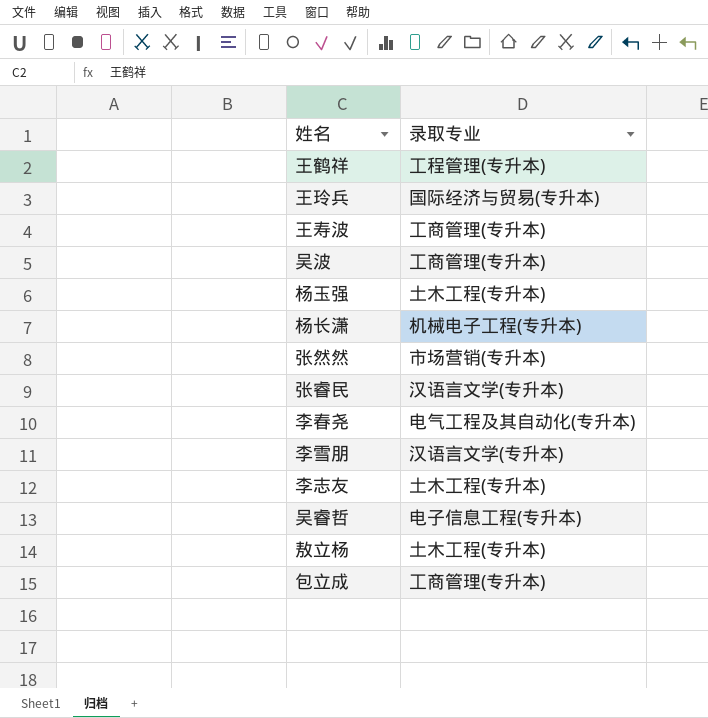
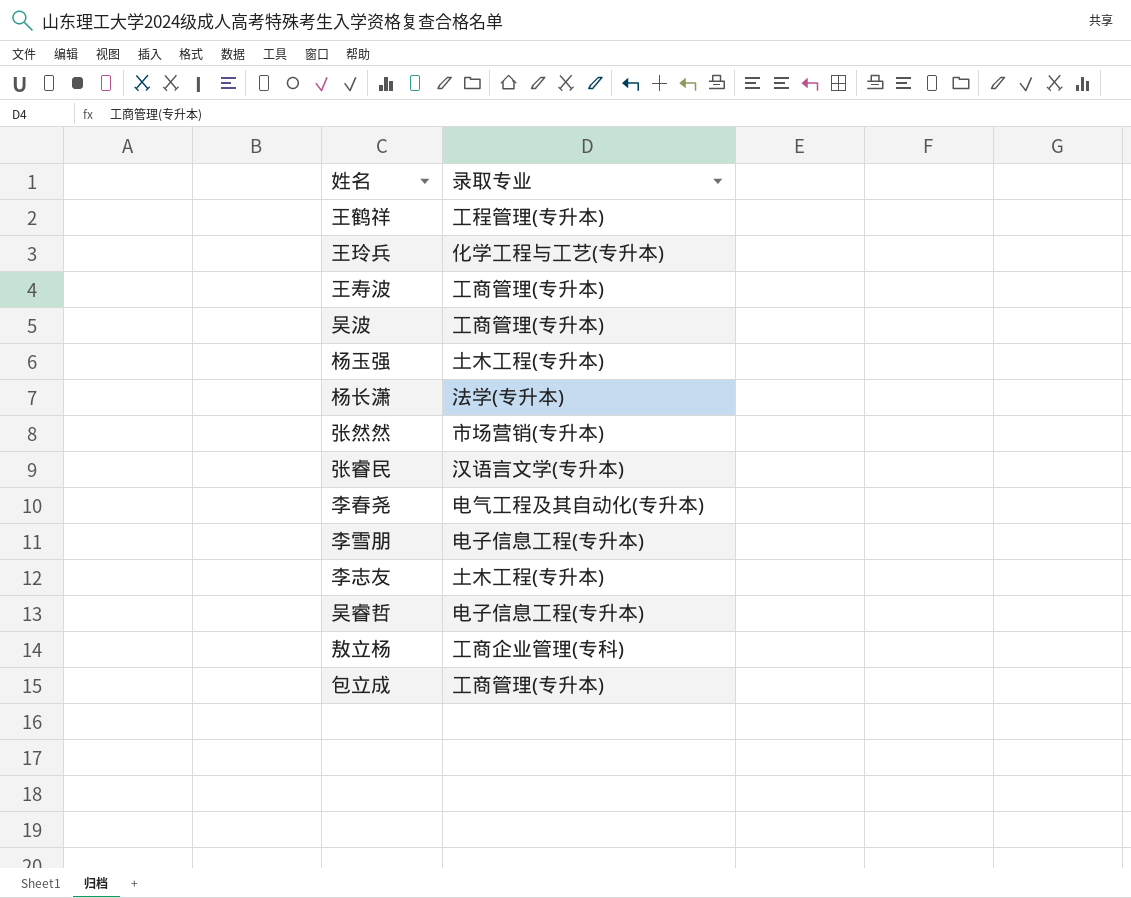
王玲兵 | 录取专业: 国际经济与贸易(专升本) -> 化学工程与工艺(专升本)
杨长潇 | 录取专业: 机械电子工程(专升本) -> 法学(专升本)
李雪朋 | 录取专业: 汉语言文学(专升本) -> 电子信息工程(专升本)
敖立杨 | 录取专业: 土木工程(专升本) -> 工商企业管理(专科)

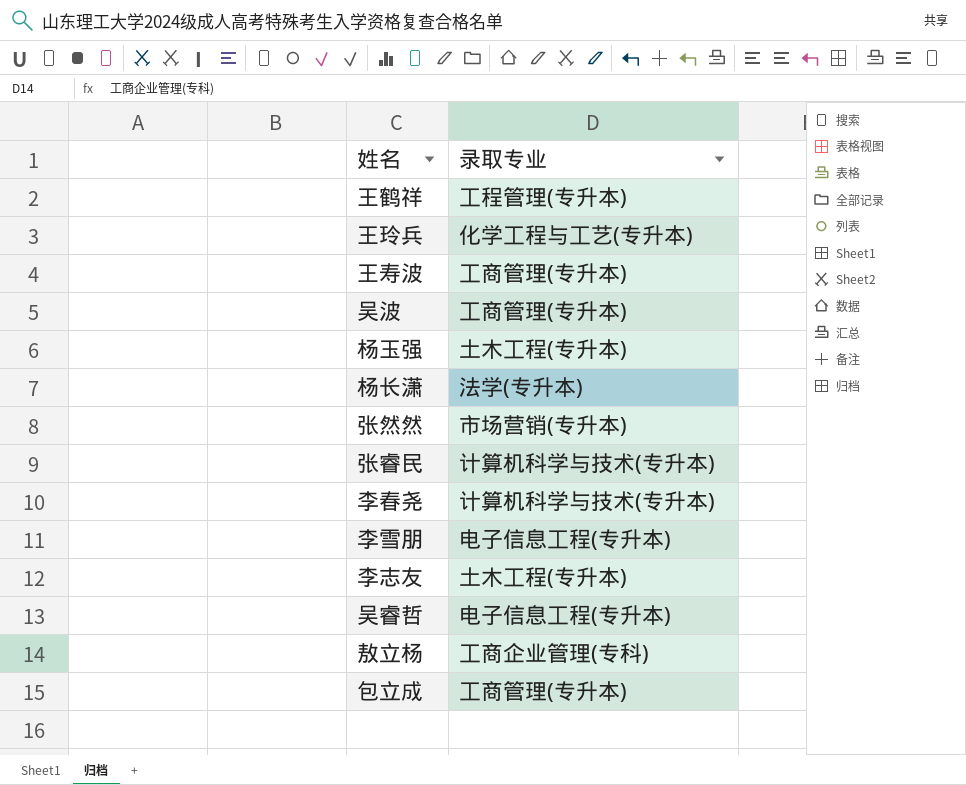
张睿民 | 录取专业: 汉语言文学(专升本) -> 计算机科学与技术(专升本)
李春尧 | 录取专业: 电气工程及其自动化(专升本) -> 计算机科学与技术(专升本)

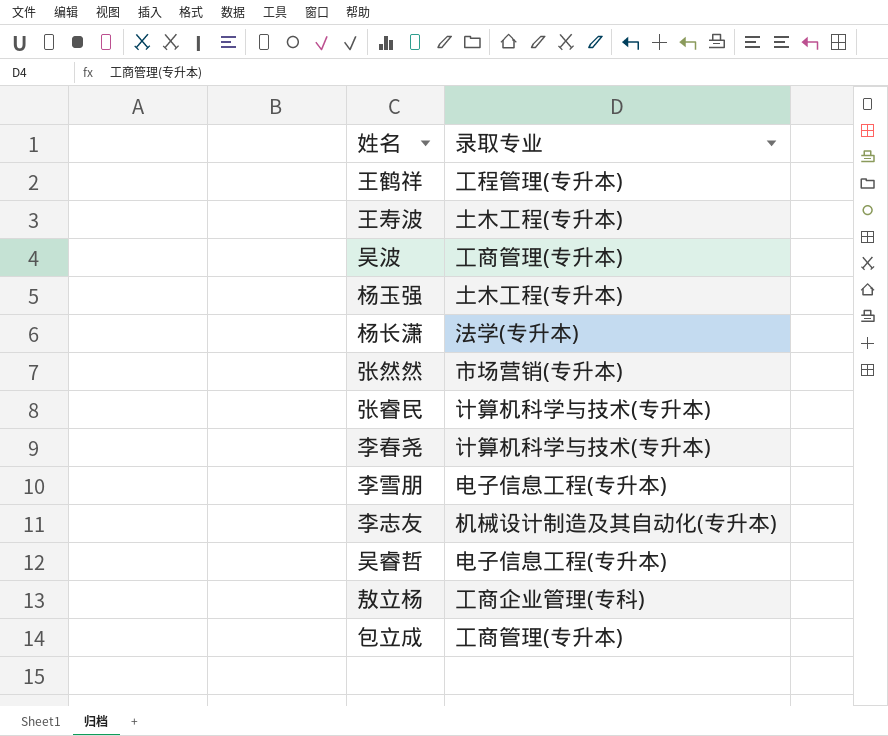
row 王玲兵: 化学工程与工艺(专升本) -> none
王寿波 | 录取专业: 工商管理(专升本) -> 土木工程(专升本)
李志友 | 录取专业: 土木工程(专升本) -> 机械设计制造及其自动化(专升本)

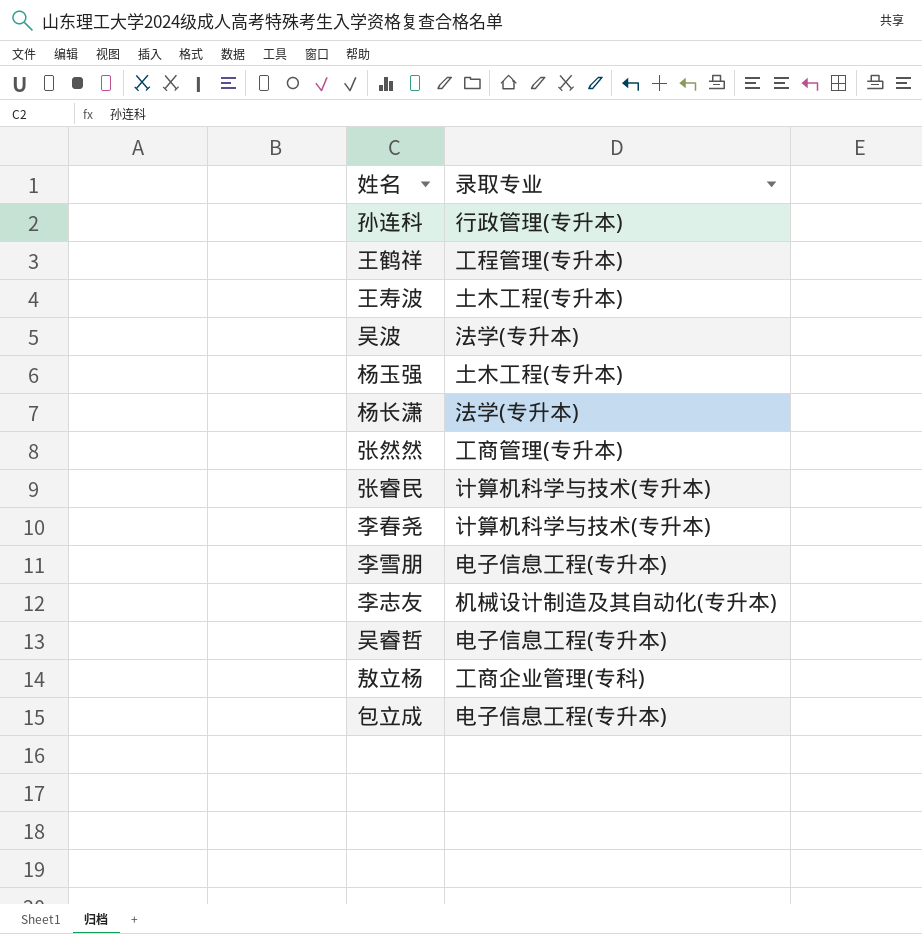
row 孙连科: none -> 行政管理(专升本)
吴波 | 录取专业: 工商管理(专升本) -> 法学(专升本)
张然然 | 录取专业: 市场营销(专升本) -> 工商管理(专升本)
包立成 | 录取专业: 工商管理(专升本) -> 电子信息工程(专升本)

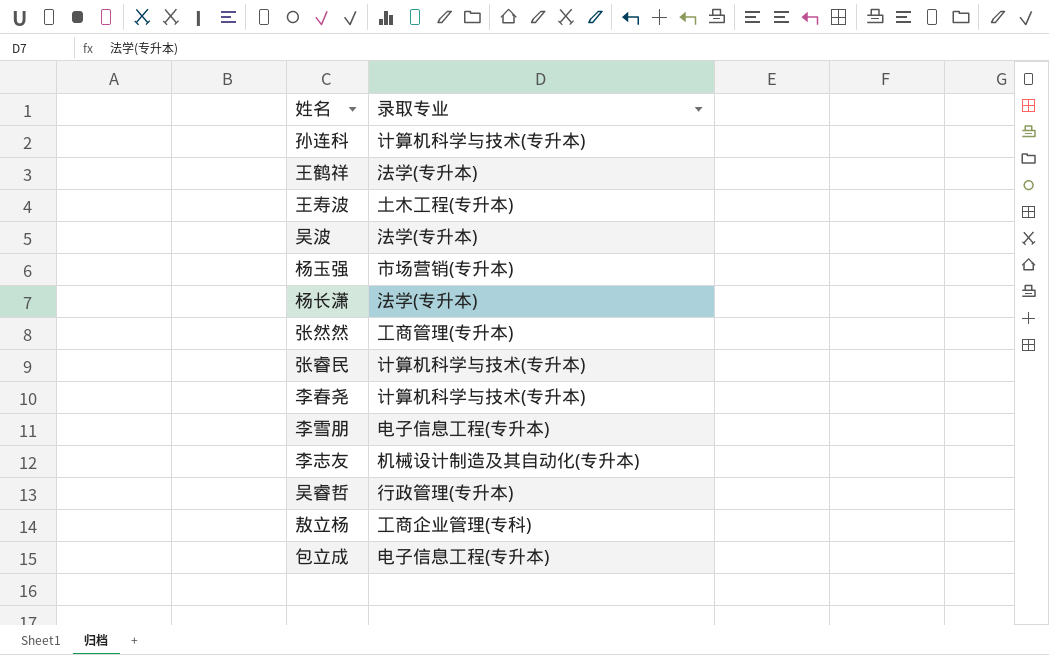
孙连科 | 录取专业: 行政管理(专升本) -> 计算机科学与技术(专升本)
王鹤祥 | 录取专业: 工程管理(专升本) -> 法学(专升本)
杨玉强 | 录取专业: 土木工程(专升本) -> 市场营销(专升本)
吴睿哲 | 录取专业: 电子信息工程(专升本) -> 行政管理(专升本)

